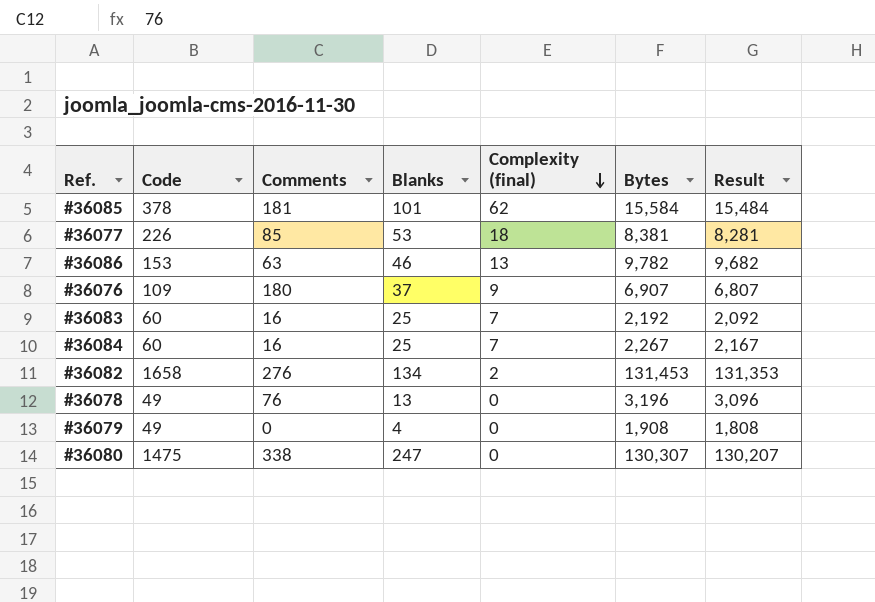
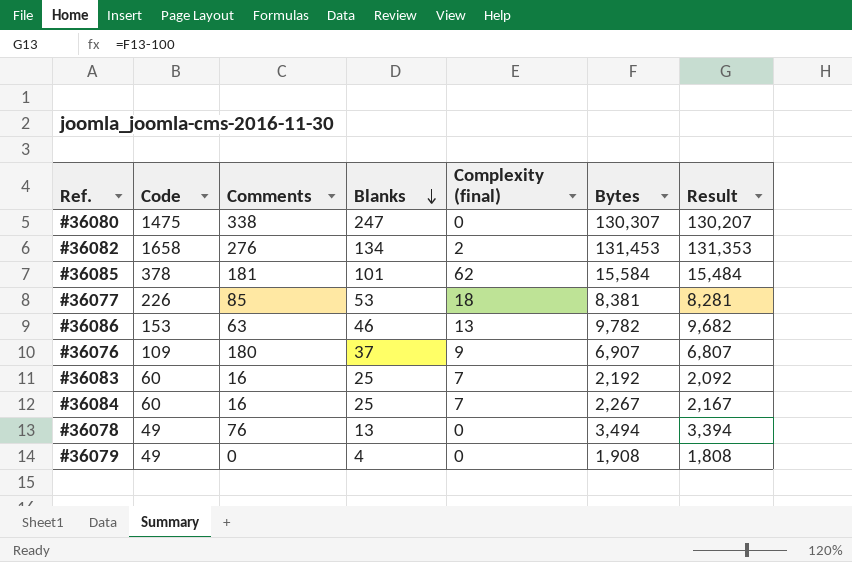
row order: Complexity (final) descending -> Blanks descending
#36078 | Bytes: 3,196 -> 3,494
#36078 | Result: 3,096 -> 3,394

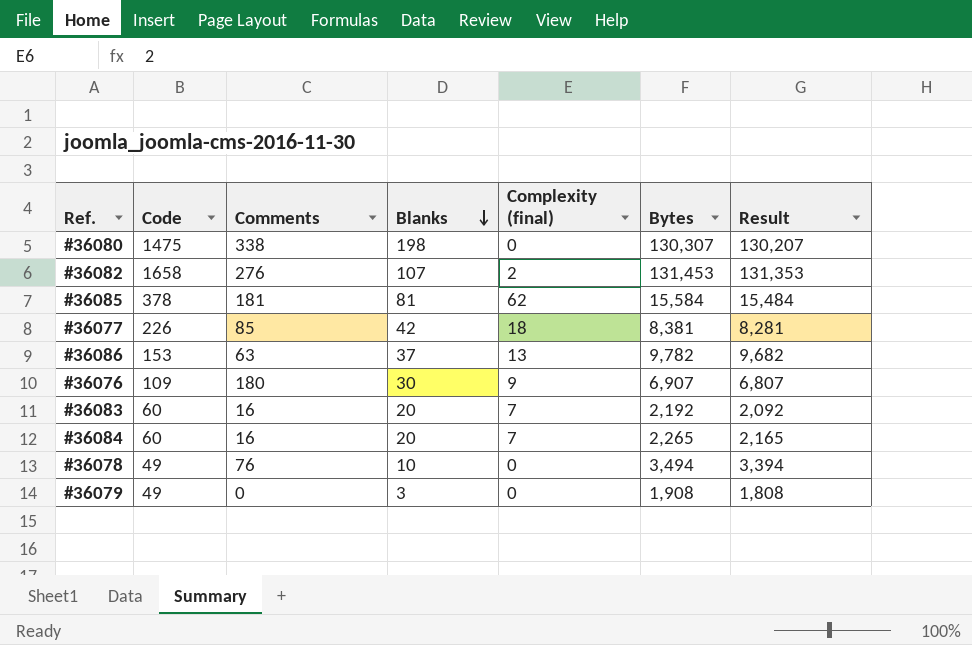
#36080 | Blanks: 247 -> 198
#36082 | Blanks: 134 -> 107
#36085 | Blanks: 101 -> 81
#36077 | Blanks: 53 -> 42
#36086 | Blanks: 46 -> 37
#36076 | Blanks: 37 -> 30
#36083 | Blanks: 25 -> 20
#36084 | Blanks: 25 -> 20
#36084 | Bytes: 2,267 -> 2,265
#36084 | Result: 2,167 -> 2,165
#36078 | Blanks: 13 -> 10
#36079 | Blanks: 4 -> 3

